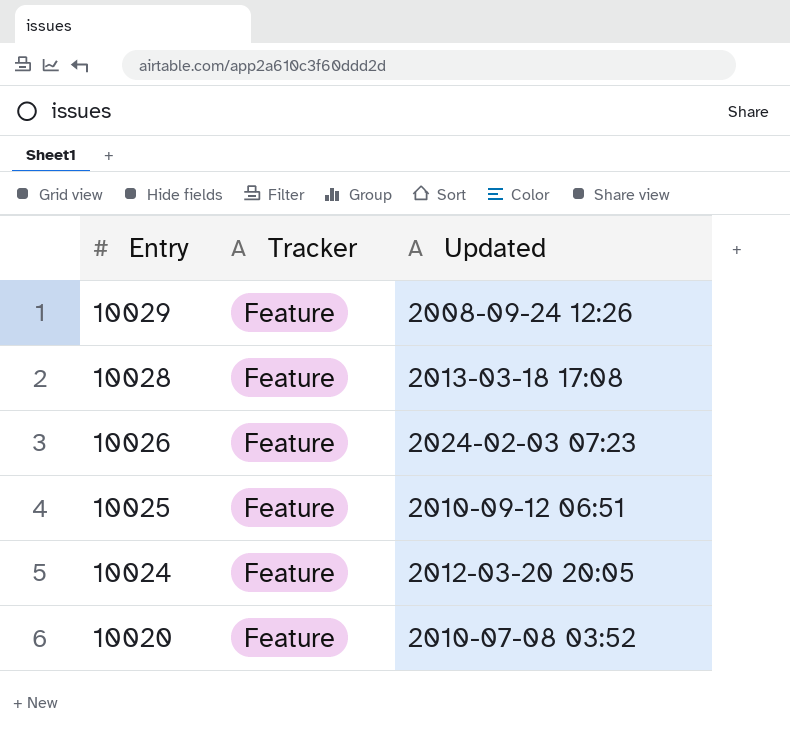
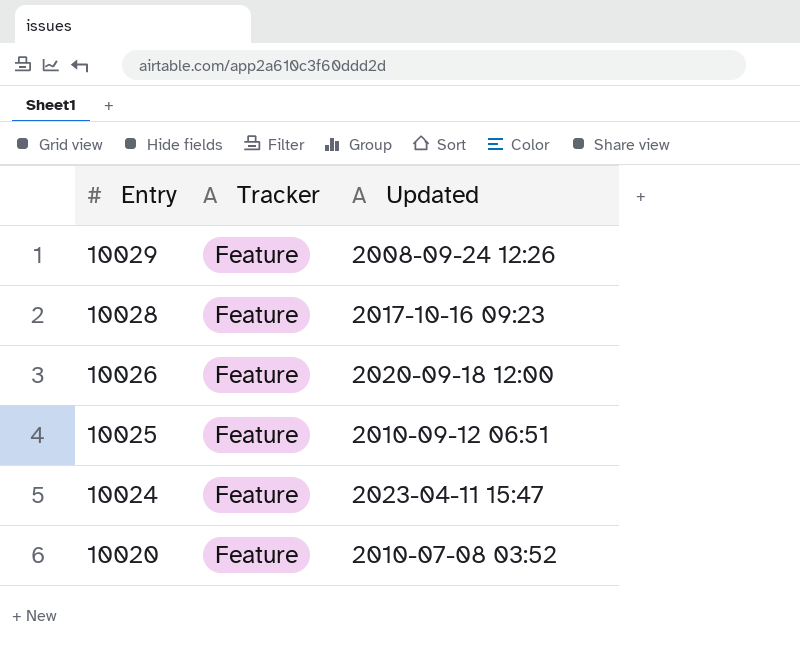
10028 | Updated: 2013-03-18 17:08 -> 2017-10-16 09:23
10026 | Updated: 2024-02-03 07:23 -> 2020-09-18 12:00
10024 | Updated: 2012-03-20 20:05 -> 2023-04-11 15:47

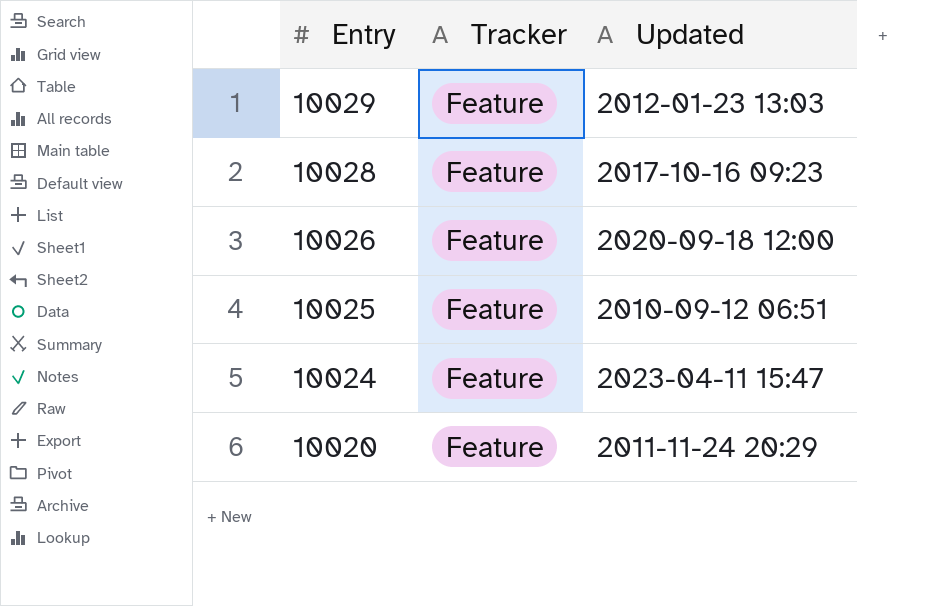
10029 | Updated: 2008-09-24 12:26 -> 2012-01-23 13:03
10020 | Updated: 2010-07-08 03:52 -> 2011-11-24 20:29

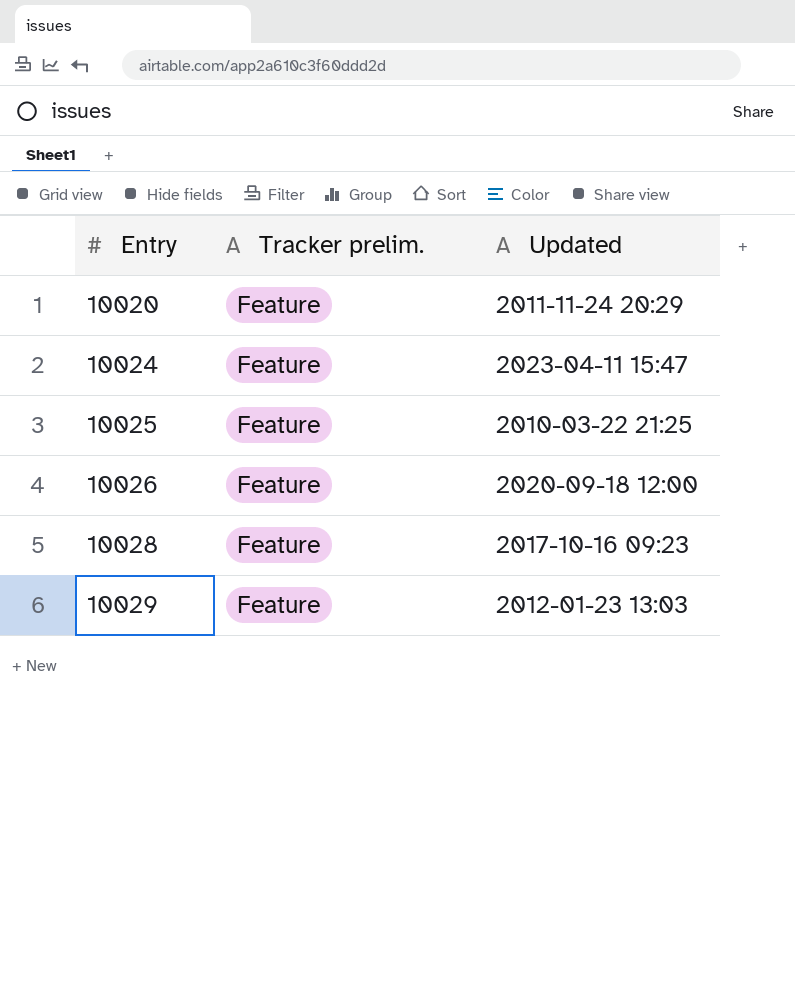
row order: Entry descending -> Entry ascending
column name: Tracker -> Tracker prelim.
10025 | Updated: 2010-09-12 06:51 -> 2010-03-22 21:25

